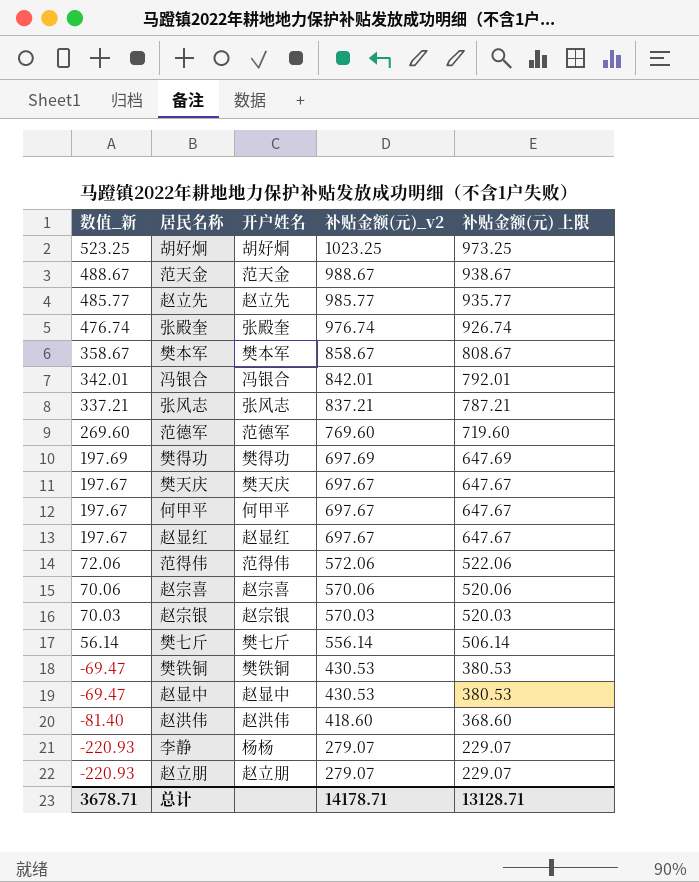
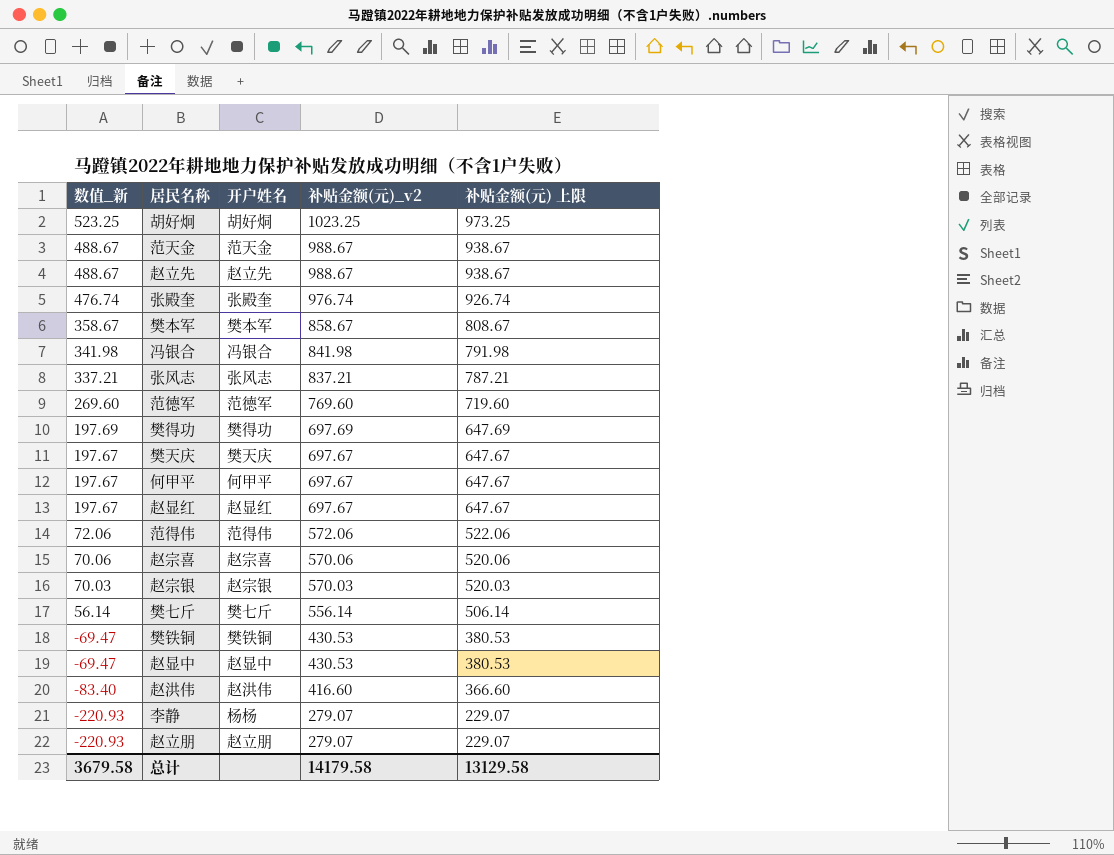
赵立先 | 数值_新: 485.77 -> 488.67
赵立先 | 补贴金额(元)_v2: 985.77 -> 988.67
赵立先 | 补贴金额(元) 上限: 935.77 -> 938.67
冯银合 | 数值_新: 342.01 -> 341.98
冯银合 | 补贴金额(元)_v2: 842.01 -> 841.98
冯银合 | 补贴金额(元) 上限: 792.01 -> 791.98
赵洪伟 | 数值_新: -81.40 -> -83.40
赵洪伟 | 补贴金额(元)_v2: 418.60 -> 416.60
赵洪伟 | 补贴金额(元) 上限: 368.60 -> 366.60
总计 | 数值_新: 3678.71 -> 3679.58
总计 | 补贴金额(元)_v2: 14178.71 -> 14179.58
总计 | 补贴金额(元) 上限: 13128.71 -> 13129.58

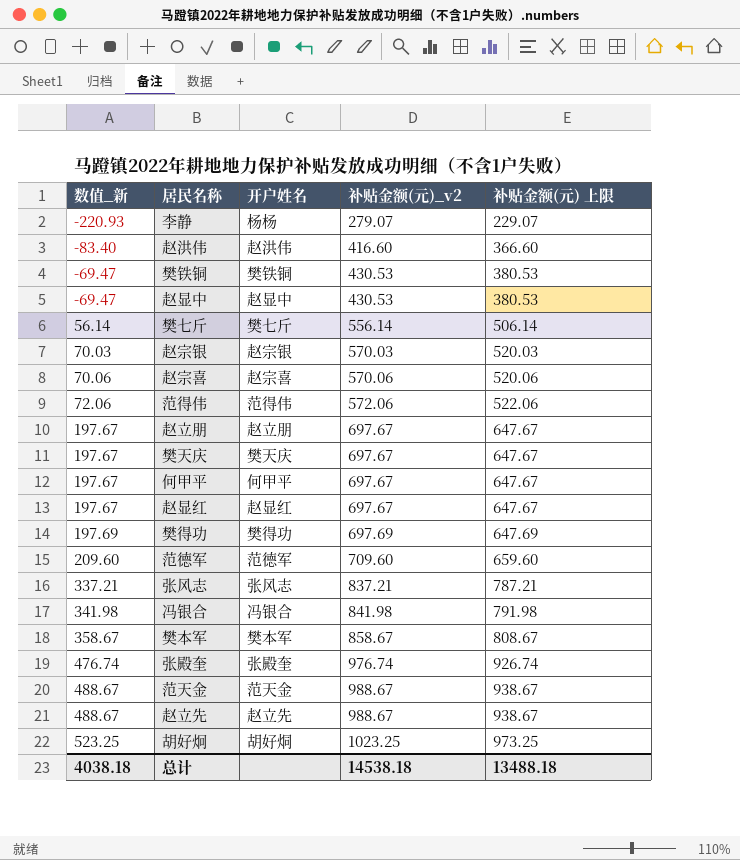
row order: 数值_新 descending -> 数值_新 ascending
赵立朋 | 数值_新: -220.93 -> 197.67
赵立朋 | 补贴金额(元)_v2: 279.07 -> 697.67
赵立朋 | 补贴金额(元) 上限: 229.07 -> 647.67
范德军 | 数值_新: 269.60 -> 209.60
范德军 | 补贴金额(元)_v2: 769.60 -> 709.60
范德军 | 补贴金额(元) 上限: 719.60 -> 659.60
总计 | 数值_新: 3679.58 -> 4038.18
总计 | 补贴金额(元)_v2: 14179.58 -> 14538.18
总计 | 补贴金额(元) 上限: 13129.58 -> 13488.18

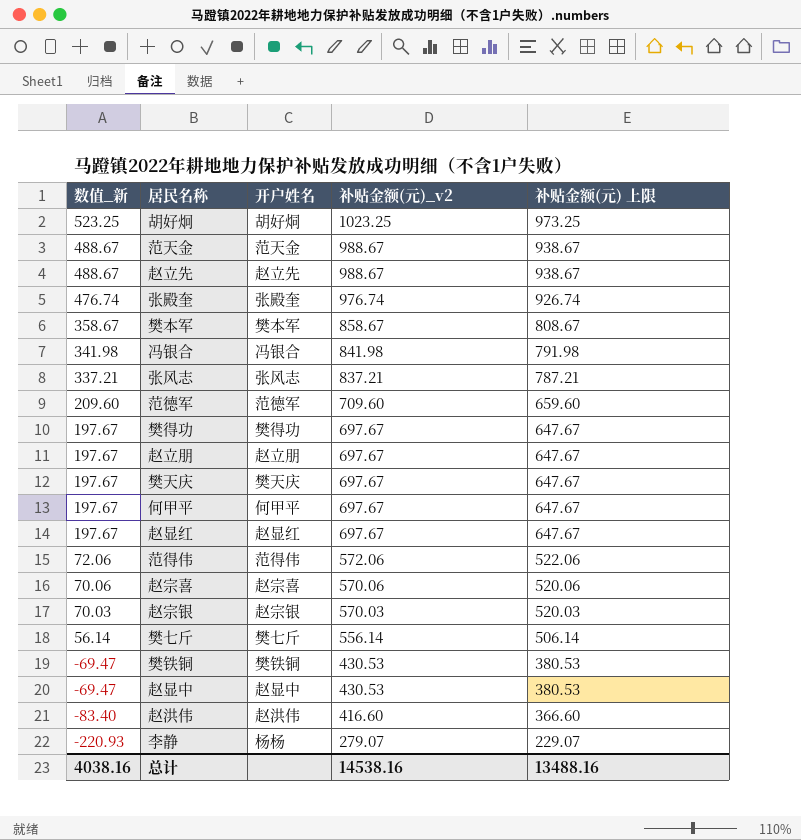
row order: 数值_新 ascending -> 数值_新 descending
樊得功 | 数值_新: 197.69 -> 197.67
樊得功 | 补贴金额(元)_v2: 697.69 -> 697.67
樊得功 | 补贴金额(元) 上限: 647.69 -> 647.67
总计 | 数值_新: 4038.18 -> 4038.16
总计 | 补贴金额(元)_v2: 14538.18 -> 14538.16
总计 | 补贴金额(元) 上限: 13488.18 -> 13488.16

